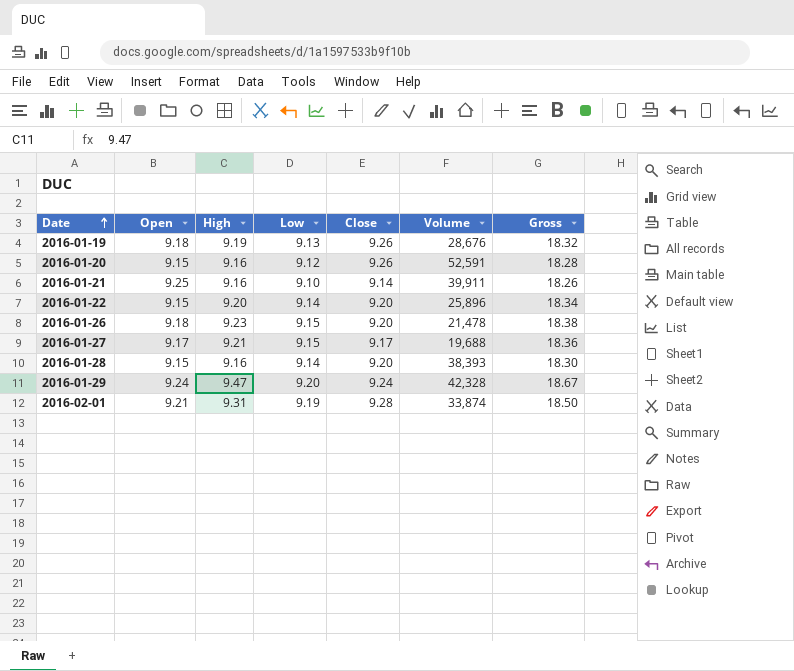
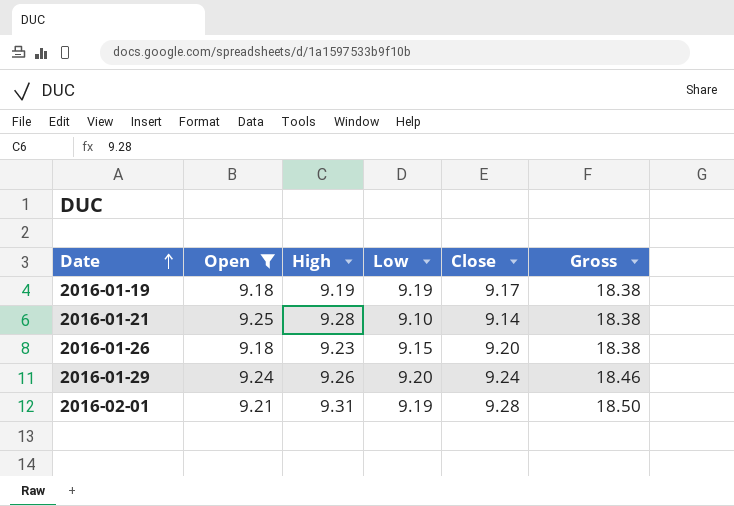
filter: none -> Open >= 9.18
column Volume | position: 6 -> none
2016-01-19 | Low: 9.13 -> 9.19
2016-01-19 | Close: 9.26 -> 9.17
2016-01-19 | Gross: 18.32 -> 18.38
2016-01-21 | High: 9.16 -> 9.28
2016-01-21 | Gross: 18.26 -> 18.38
2016-01-29 | High: 9.47 -> 9.26
2016-01-29 | Gross: 18.67 -> 18.46

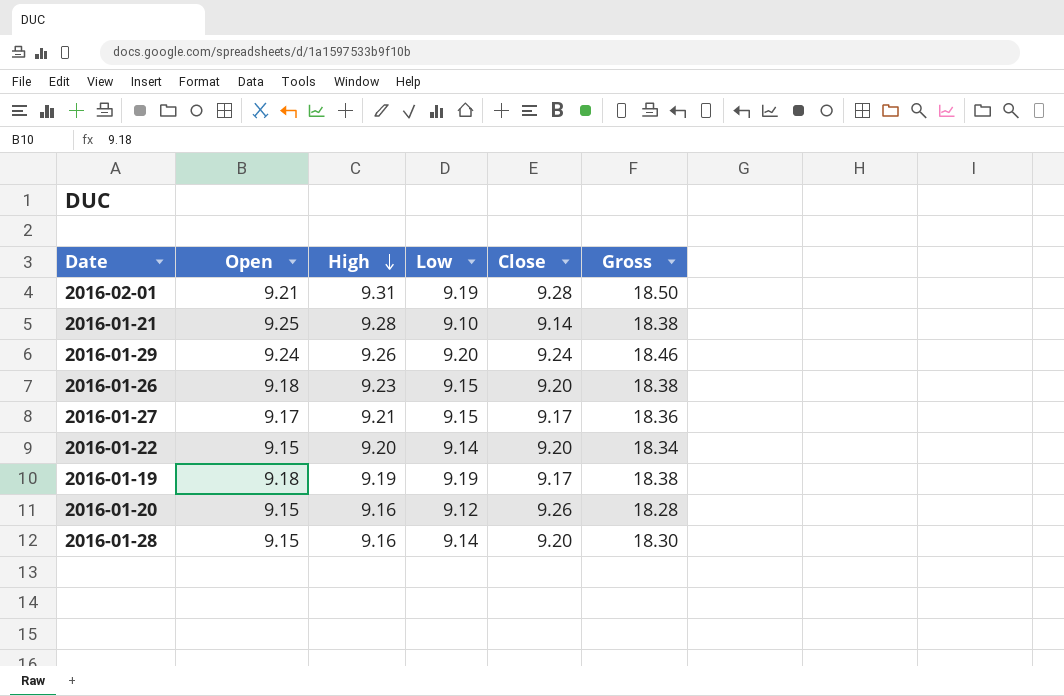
filter: Open >= 9.18 -> none
row order: Date ascending -> High descending

